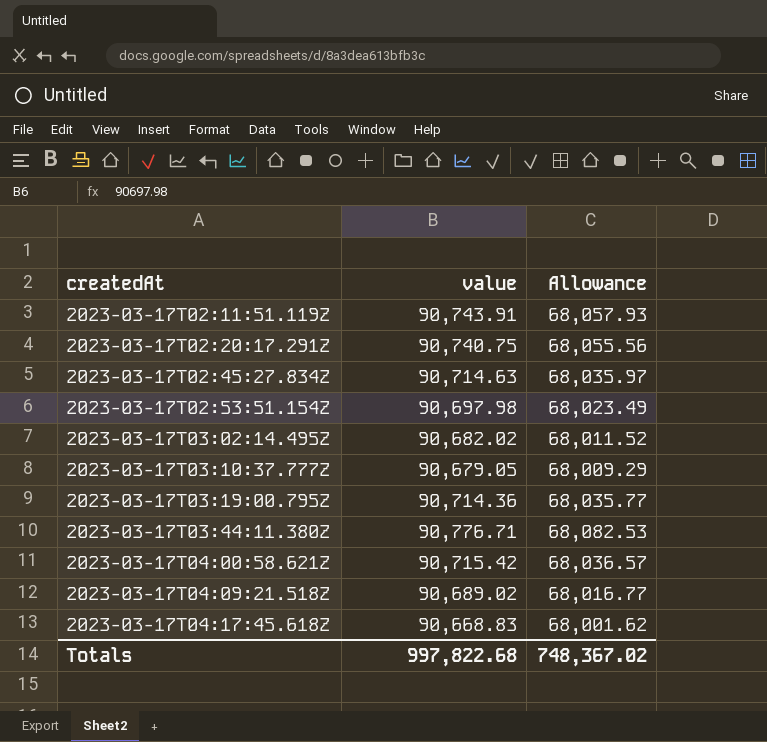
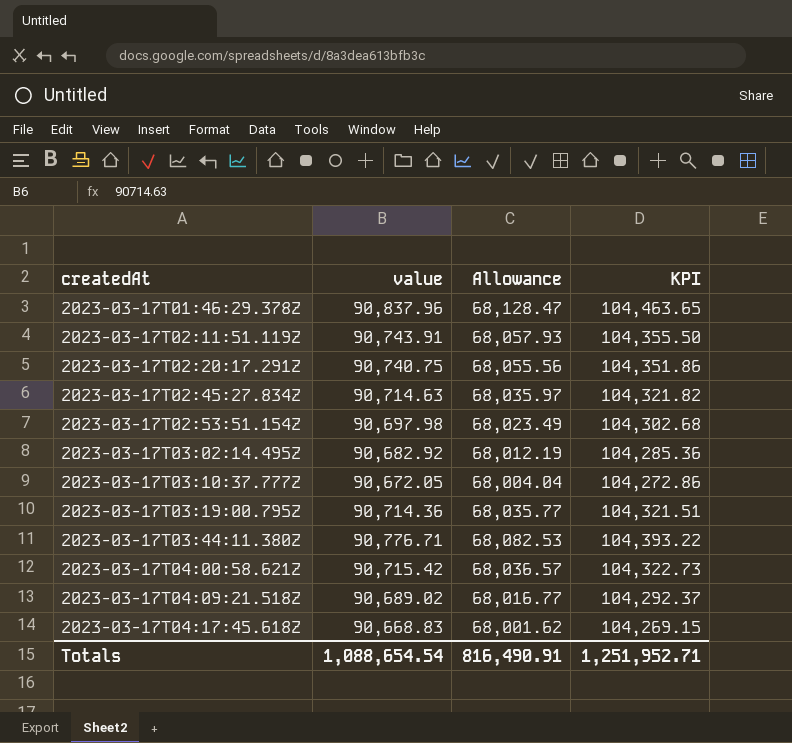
column KPI | formula: none -> [value] * 1.15
row 2023-03-17T01:46:29.378Z: none -> 90,837.96 | 68,128.47 | 104,463.65
2023-03-17T03:02:14.495Z | value: 90,682.02 -> 90,682.92
2023-03-17T03:02:14.495Z | Allowance: 68,011.52 -> 68,012.19
2023-03-17T03:10:37.777Z | value: 90,679.05 -> 90,672.05
2023-03-17T03:10:37.777Z | Allowance: 68,009.29 -> 68,004.04
Totals | value: 997,822.68 -> 1,088,654.54
Totals | Allowance: 748,367.02 -> 816,490.91

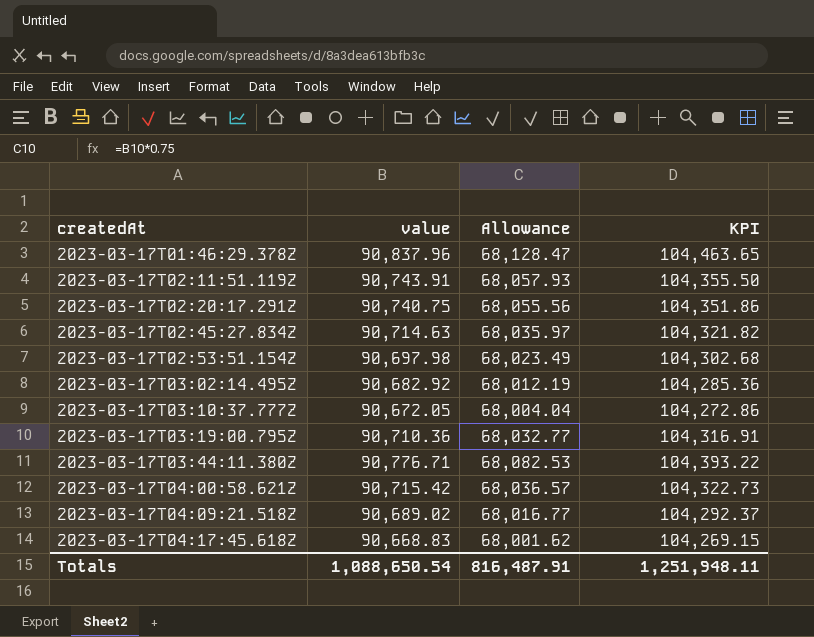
2023-03-17T03:19:00.795Z | value: 90,714.36 -> 90,710.36
2023-03-17T03:19:00.795Z | Allowance: 68,035.77 -> 68,032.77
2023-03-17T03:19:00.795Z | KPI: 104,321.51 -> 104,316.91
Totals | value: 1,088,654.54 -> 1,088,650.54
Totals | Allowance: 816,490.91 -> 816,487.91
Totals | KPI: 1,251,952.71 -> 1,251,948.11

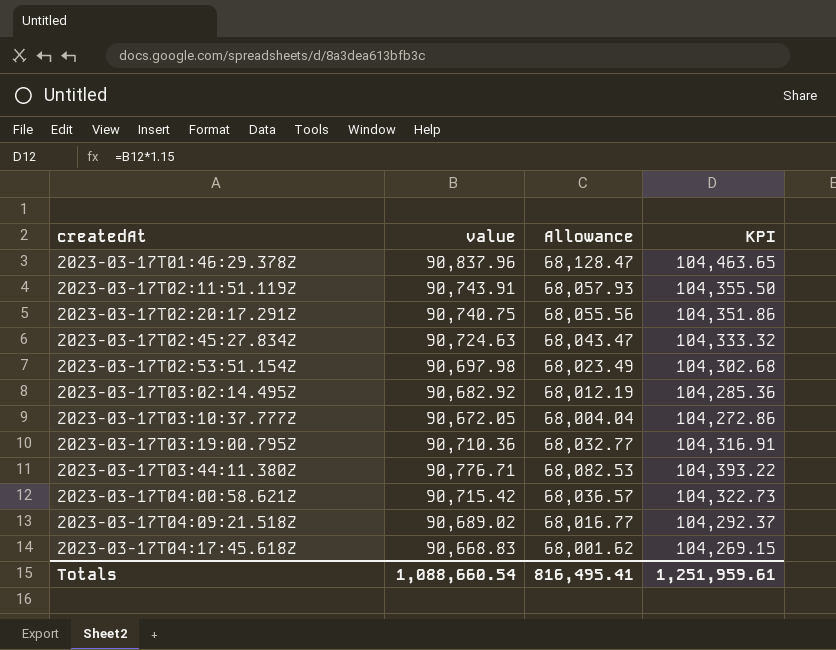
2023-03-17T02:45:27.834Z | value: 90,714.63 -> 90,724.63
2023-03-17T02:45:27.834Z | Allowance: 68,035.97 -> 68,043.47
2023-03-17T02:45:27.834Z | KPI: 104,321.82 -> 104,333.32
Totals | value: 1,088,650.54 -> 1,088,660.54
Totals | Allowance: 816,487.91 -> 816,495.41
Totals | KPI: 1,251,948.11 -> 1,251,959.61

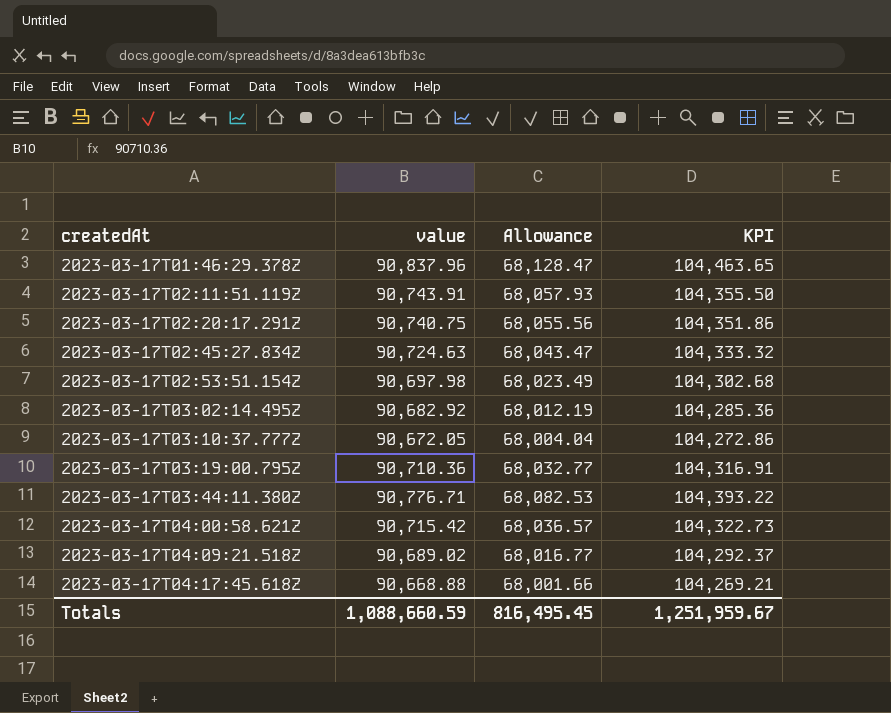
2023-03-17T04:17:45.618Z | value: 90,668.83 -> 90,668.88
2023-03-17T04:17:45.618Z | Allowance: 68,001.62 -> 68,001.66
2023-03-17T04:17:45.618Z | KPI: 104,269.15 -> 104,269.21
Totals | value: 1,088,660.54 -> 1,088,660.59
Totals | Allowance: 816,495.41 -> 816,495.45
Totals | KPI: 1,251,959.61 -> 1,251,959.67

